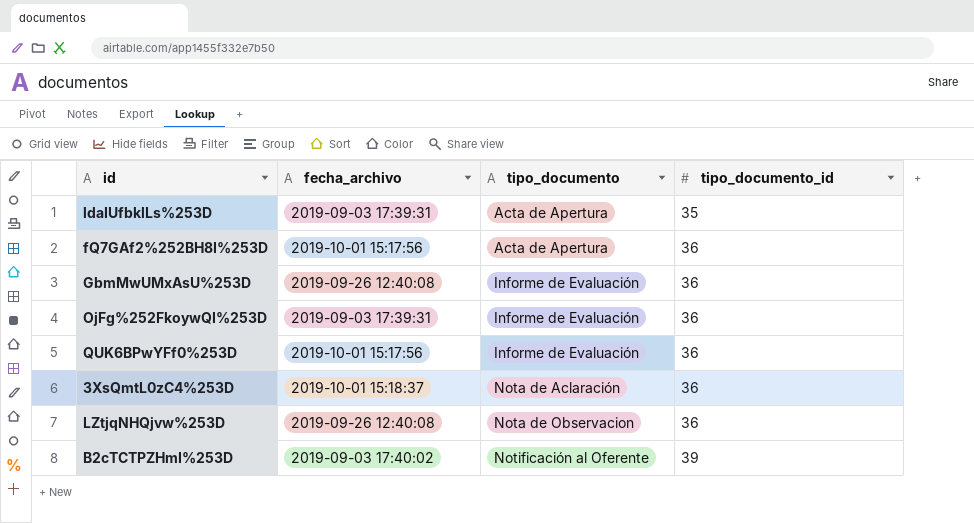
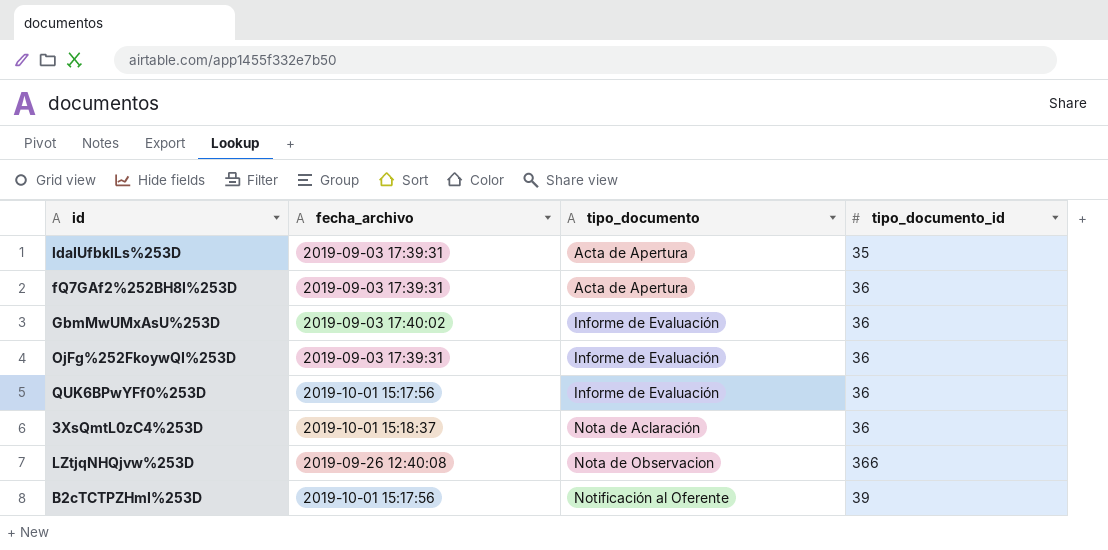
fQ7GAf2%252BH8I%253D | fecha_archivo: 2019-10-01 15:17:56 -> 2019-09-03 17:39:31
GbmMwUMxAsU%253D | fecha_archivo: 2019-09-26 12:40:08 -> 2019-09-03 17:40:02
LZtjqNHQjvw%253D | tipo_documento_id: 36 -> 366
B2cTCTPZHmI%253D | fecha_archivo: 2019-09-03 17:40:02 -> 2019-10-01 15:17:56

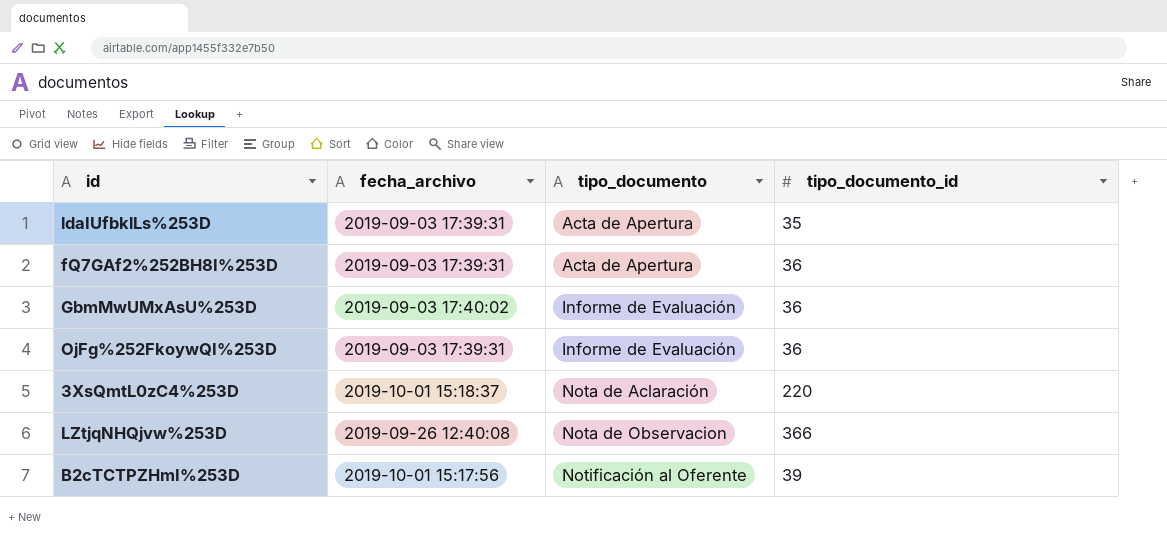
row QUK6BPwYFf0%253D: 2019-10-01 15:17:56 | Informe de Evaluación | 36 -> none
3XsQmtL0zC4%253D | tipo_documento_id: 36 -> 220

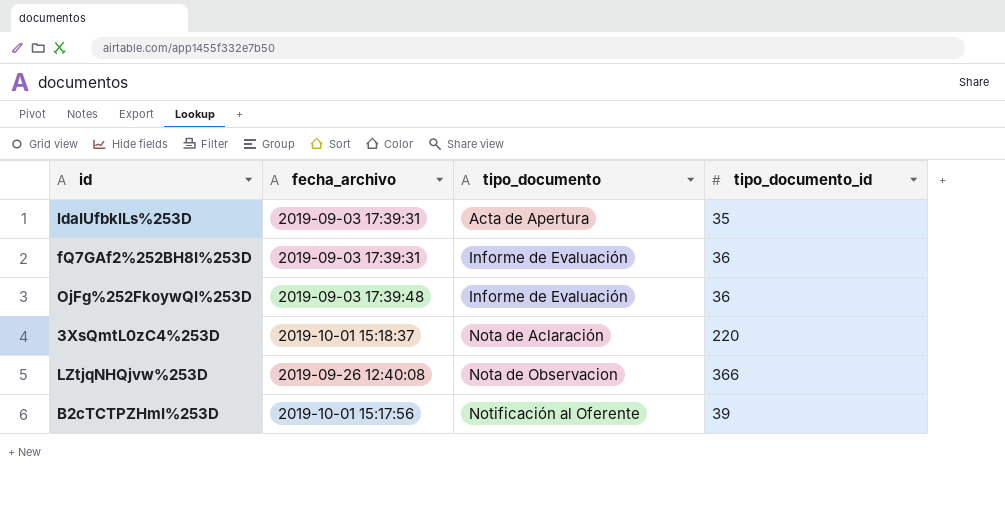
row GbmMwUMxAsU%253D: 2019-09-03 17:40:02 | Informe de Evaluación | 36 -> none
fQ7GAf2%252BH8I%253D | tipo_documento: Acta de Apertura -> Informe de Evaluación
OjFg%252FkoywQI%253D | fecha_archivo: 2019-09-03 17:39:31 -> 2019-09-03 17:39:48

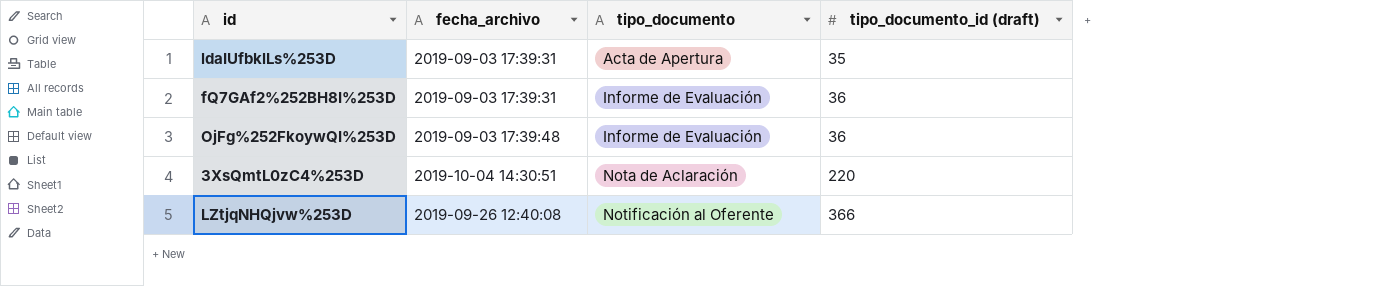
column name: tipo_documento_id -> tipo_documento_id (draft)
row B2cTCTPZHmI%253D: 2019-10-01 15:17:56 | Notificación al Oferente | 39 -> none
3XsQmtL0zC4%253D | fecha_archivo: 2019-10-01 15:18:37 -> 2019-10-04 14:30:51
LZtjqNHQjvw%253D | tipo_documento: Nota de Observacion -> Notificación al Oferente

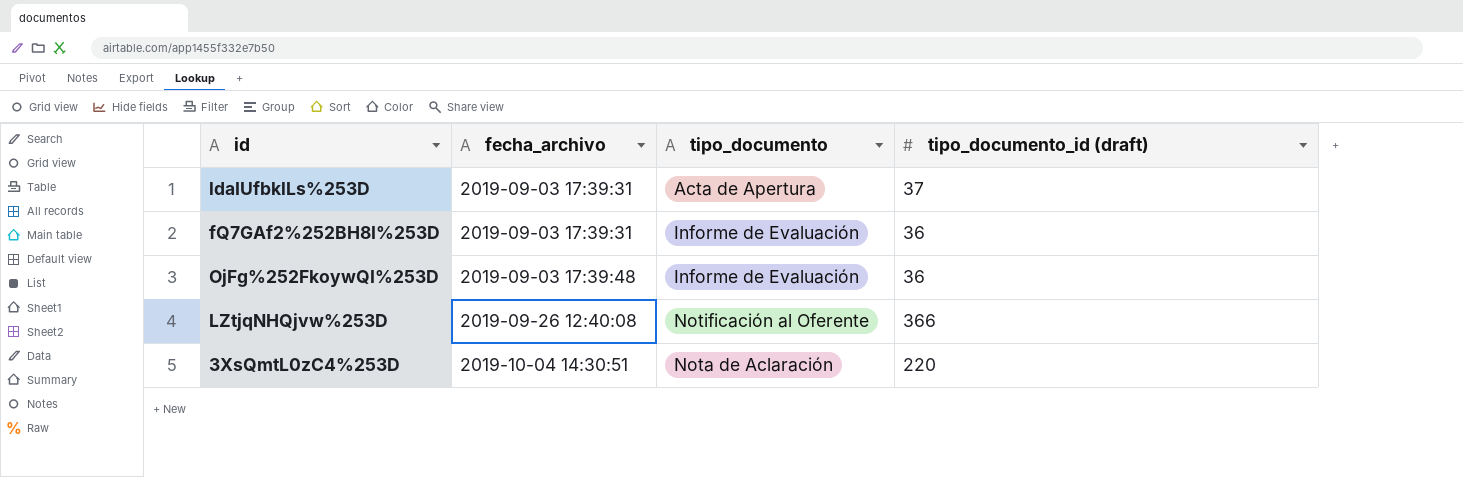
row order: tipo_documento ascending -> fecha_archivo ascending
ldaIUfbklLs%253D | tipo_documento_id (draft): 35 -> 37

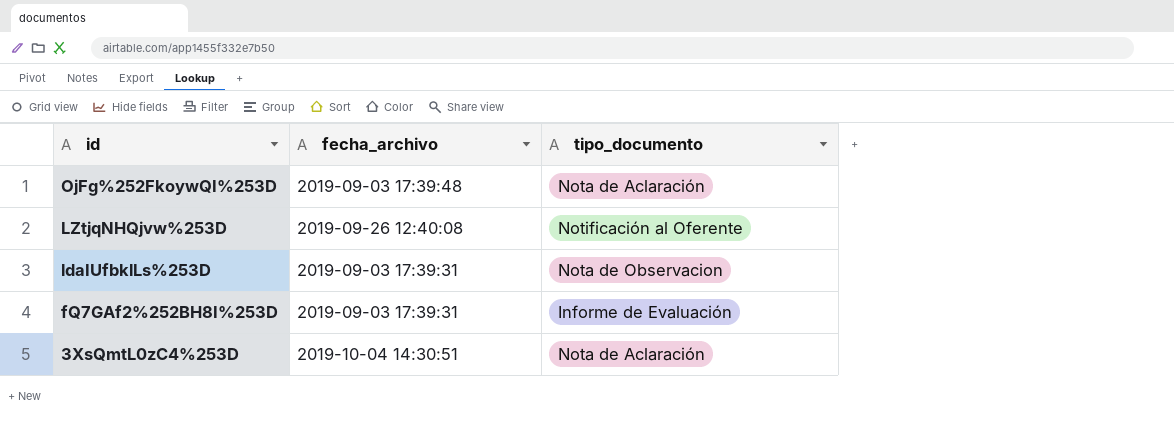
row order: fecha_archivo ascending -> id descending
column tipo_documento_id (draft) | position: 4 -> none
OjFg%252FkoywQI%253D | tipo_documento: Informe de Evaluación -> Nota de Aclaración
ldaIUfbklLs%253D | tipo_documento: Acta de Apertura -> Nota de Observacion

